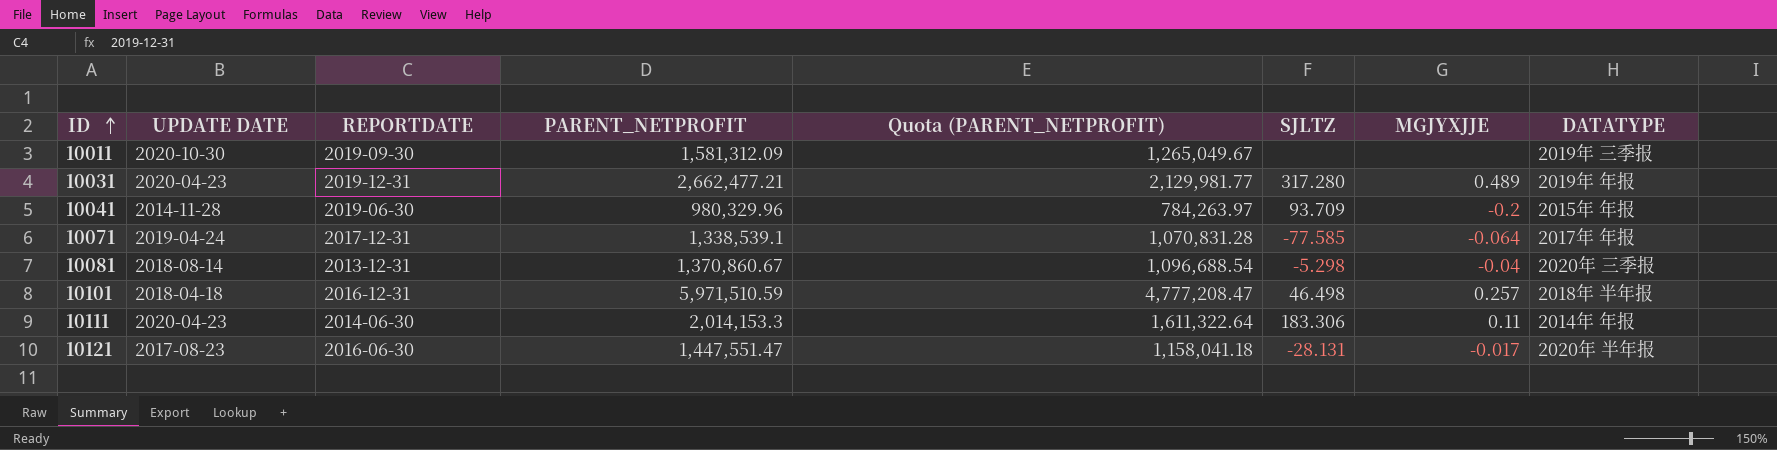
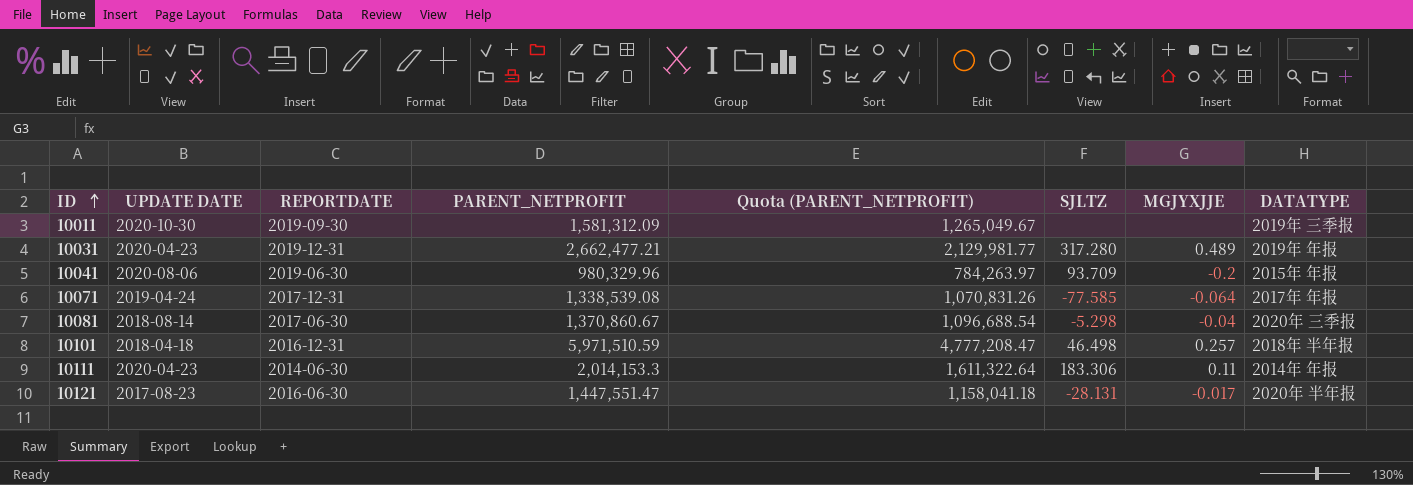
10041 | UPDATE DATE: 2014-11-28 -> 2020-08-06
10071 | PARENT_NETPROFIT: 1,338,539.1 -> 1,338,539.08
10071 | Quota (PARENT_NETPROFIT): 1,070,831.28 -> 1,070,831.26
10081 | REPORTDATE: 2013-12-31 -> 2017-06-30

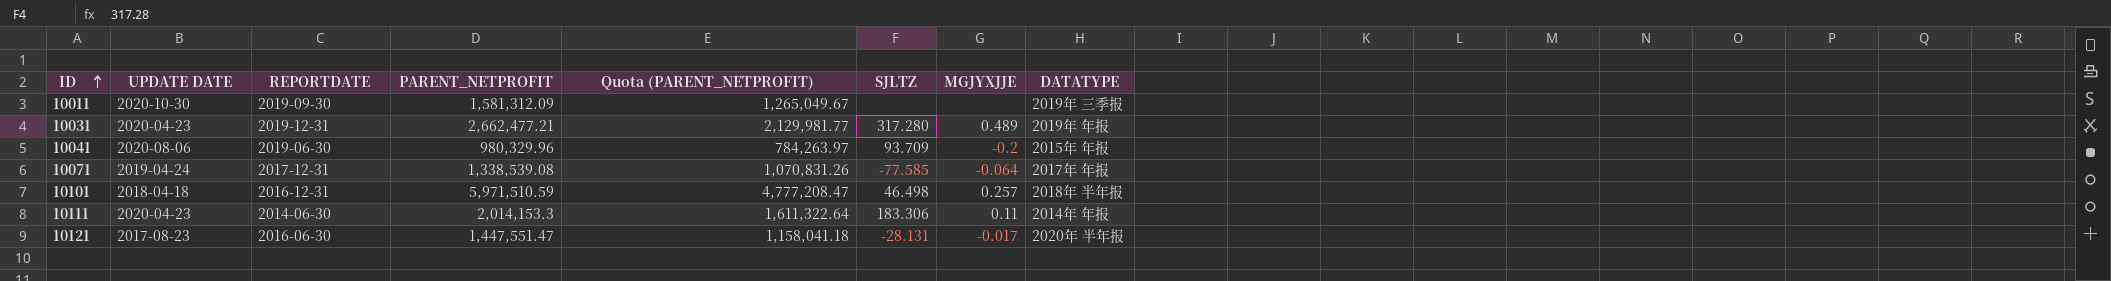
row 10081: 2018-08-14 | 2017-06-30 | 1,370,860.67 | 1,096,688.54 | -5.298 | -0.04 | 2020年 三季报 -> none

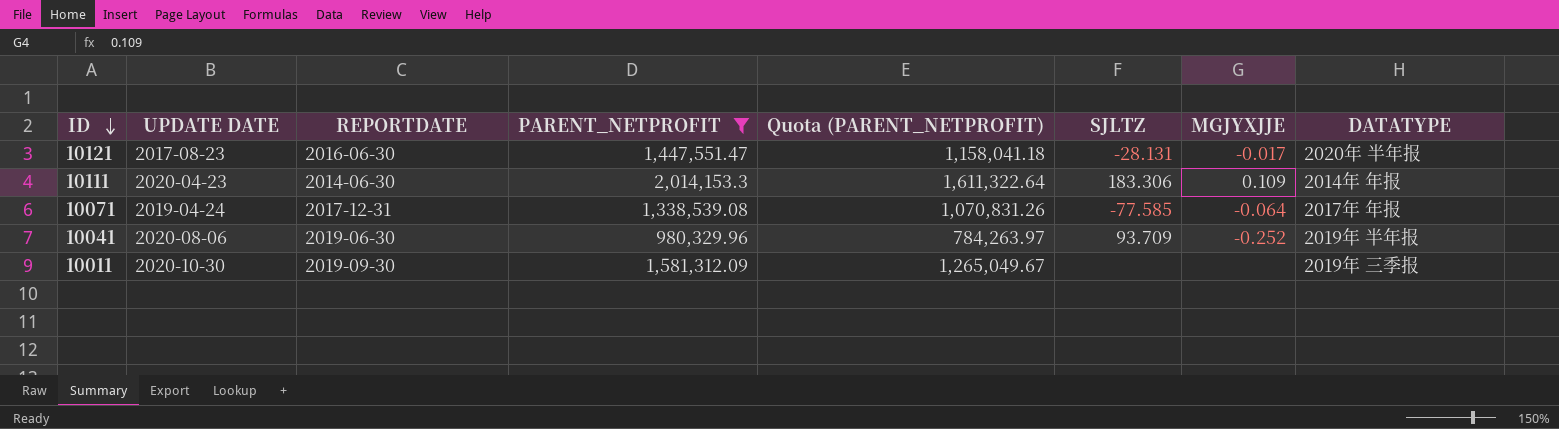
filter: none -> PARENT_NETPROFIT <= 2,014,153.3
row order: ID ascending -> ID descending
10111 | MGJYXJJE: 0.11 -> 0.109
10041 | MGJYXJJE: -0.2 -> -0.252
10041 | DATATYPE: 2015年 年报 -> 2019年 半年报

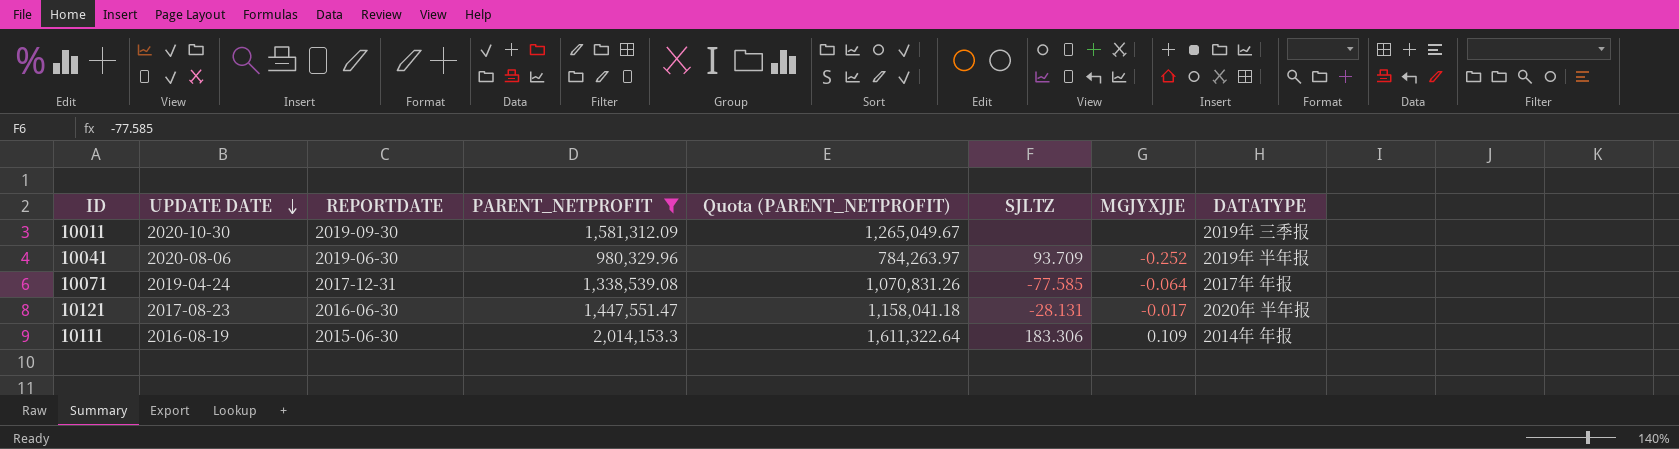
row order: ID descending -> UPDATE DATE descending
10111 | UPDATE DATE: 2020-04-23 -> 2016-08-19
10111 | REPORTDATE: 2014-06-30 -> 2015-06-30

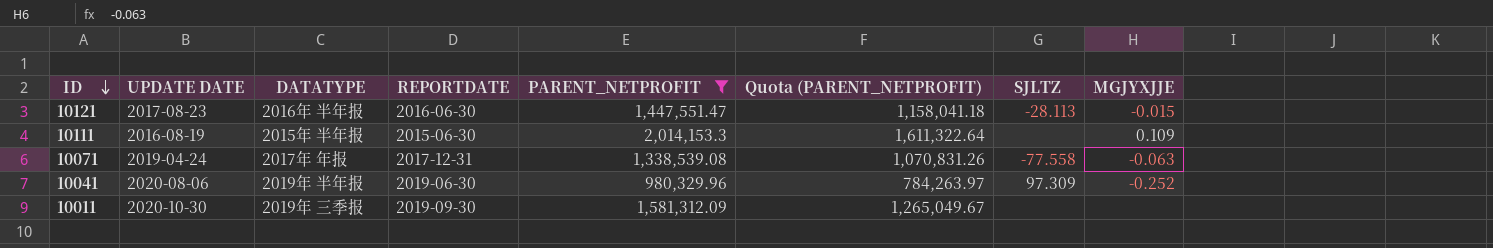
row order: UPDATE DATE descending -> ID descending
column DATATYPE | position: 8 -> 3
10121 | DATATYPE: 2020年 半年报 -> 2016年 半年报
10121 | SJLTZ: -28.131 -> -28.113
10121 | MGJYXJJE: -0.017 -> -0.015
10111 | DATATYPE: 2014年 年报 -> 2015年 半年报
10111 | SJLTZ: 183.306 -> none
10071 | SJLTZ: -77.585 -> -77.558
10071 | MGJYXJJE: -0.064 -> -0.063
10041 | SJLTZ: 93.709 -> 97.309

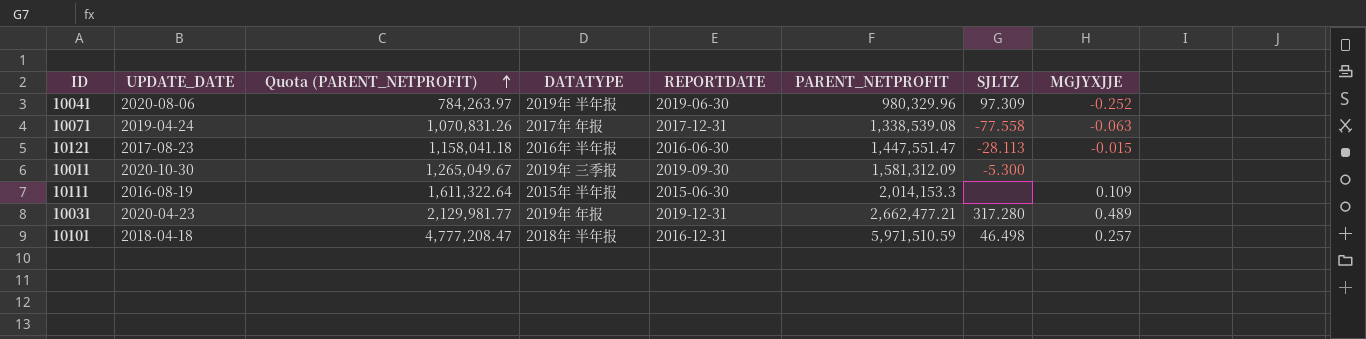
filter: PARENT_NETPROFIT <= 2,014,153.3 -> none
row order: ID descending -> Quota (PARENT_NETPROFIT) ascending
column name: UPDATE DATE -> UPDATE_DATE
column Quota (PARENT_NETPROFIT) | position: 6 -> 3
10011 | SJLTZ: none -> -5.300

